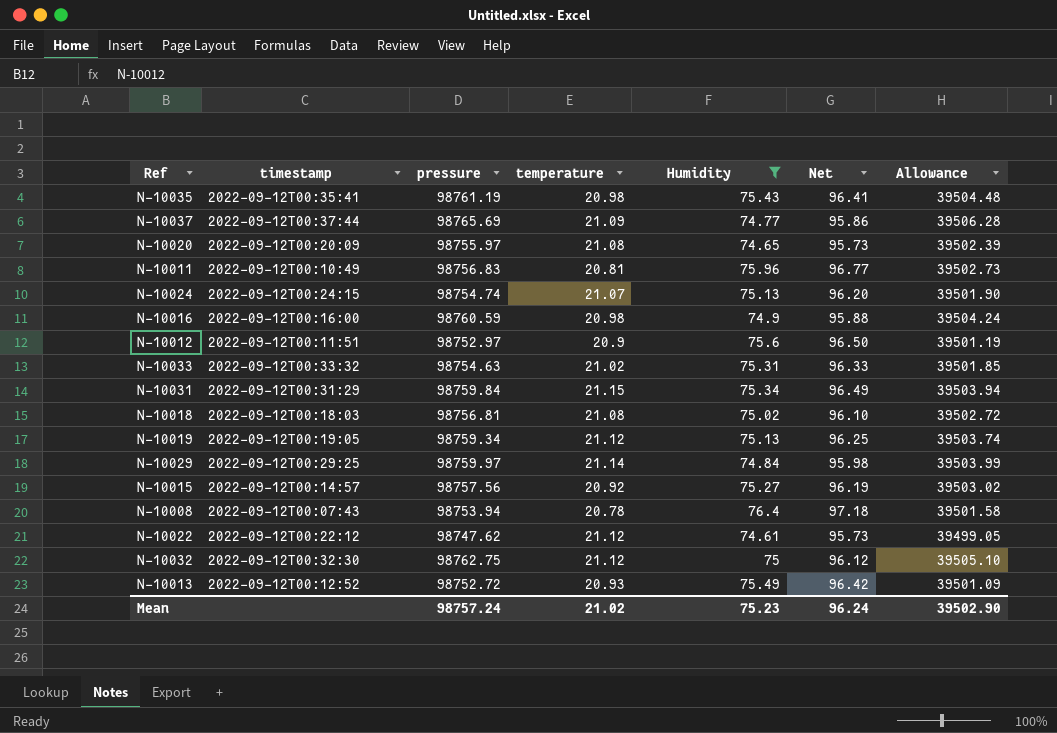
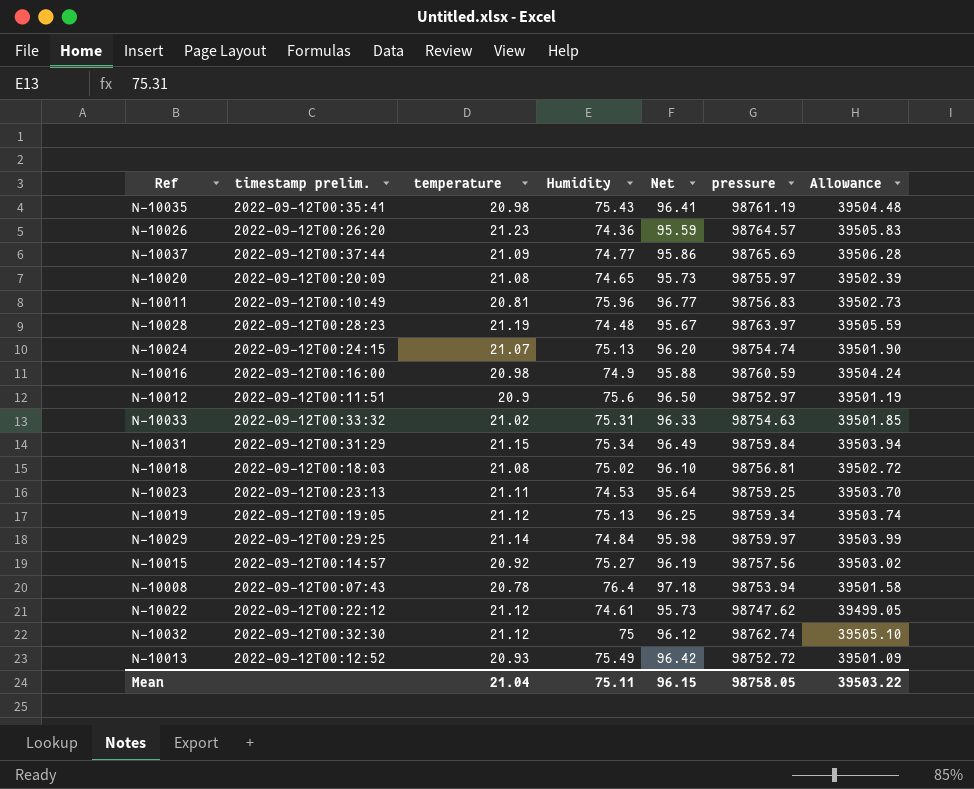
filter: Humidity >= 74.61 -> none
column name: timestamp -> timestamp prelim.
column pressure | position: 3 -> 6
N-10032 | pressure: 98762.75 -> 98762.74
Mean | temperature: 21.02 -> 21.04
Mean | Humidity: 75.23 -> 75.11
Mean | Net: 96.24 -> 96.15
Mean | pressure: 98757.24 -> 98758.05
Mean | Allowance: 39502.90 -> 39503.22

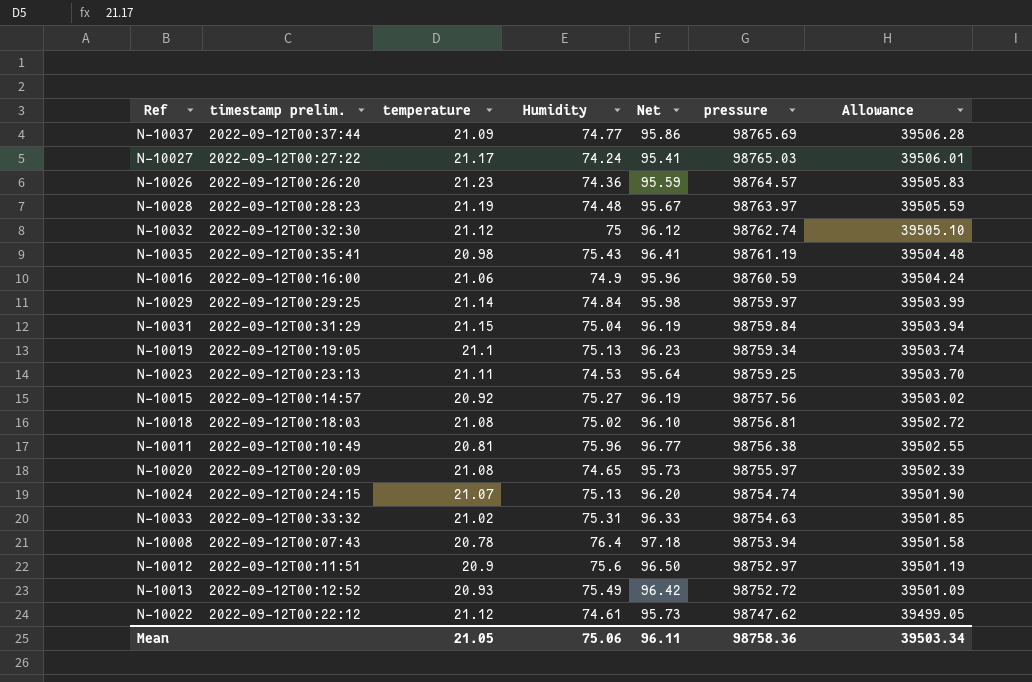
row order: none -> pressure descending
row N-10027: none -> 2022-09-12T00:27:22 | 21.17 | 74.24 | 95.41 | 98765.03 | 39506.01
N-10016 | temperature: 20.98 -> 21.06
N-10016 | Net: 95.88 -> 95.96
N-10031 | Humidity: 75.34 -> 75.04
N-10031 | Net: 96.49 -> 96.19
N-10019 | temperature: 21.12 -> 21.1
N-10019 | Net: 96.25 -> 96.23
N-10011 | pressure: 98756.83 -> 98756.38
N-10011 | Allowance: 39502.73 -> 39502.55
Mean | temperature: 21.04 -> 21.05
Mean | Humidity: 75.11 -> 75.06
Mean | Net: 96.15 -> 96.11
Mean | pressure: 98758.05 -> 98758.36
Mean | Allowance: 39503.22 -> 39503.34

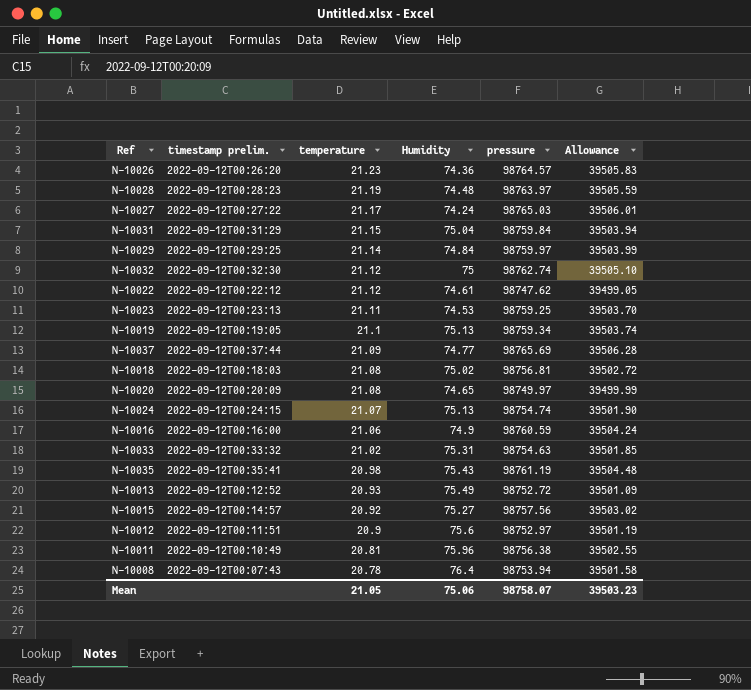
row order: pressure descending -> temperature descending
column Net | formula: [temperature] + [Humidity] -> none
N-10020 | pressure: 98755.97 -> 98749.97
N-10020 | Allowance: 39502.39 -> 39499.99
Mean | pressure: 98758.36 -> 98758.07
Mean | Allowance: 39503.34 -> 39503.23

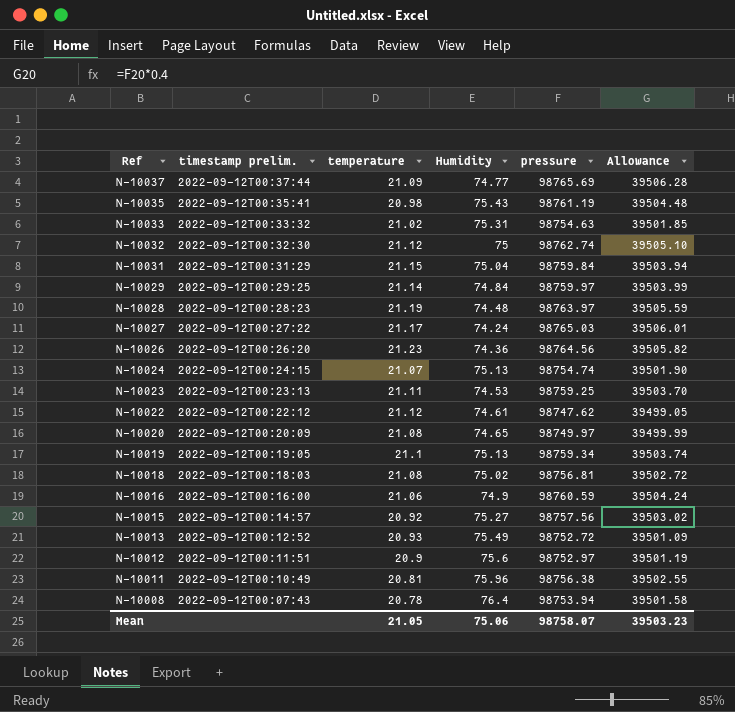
row order: temperature descending -> Ref descending
N-10026 | pressure: 98764.57 -> 98764.56
N-10026 | Allowance: 39505.83 -> 39505.82

